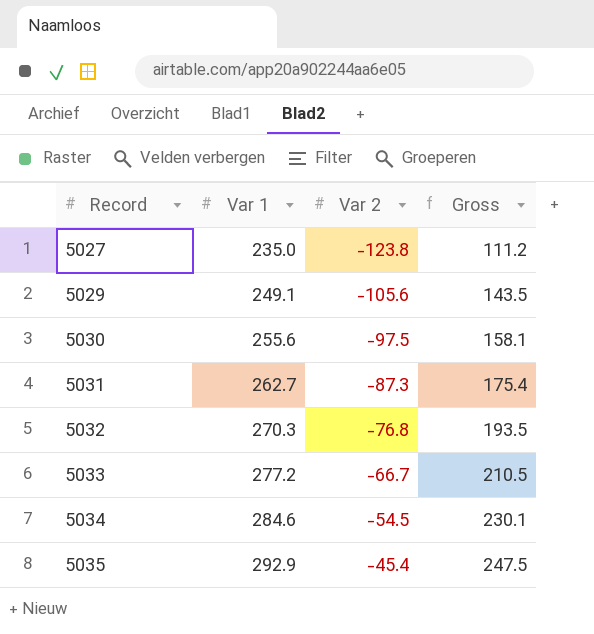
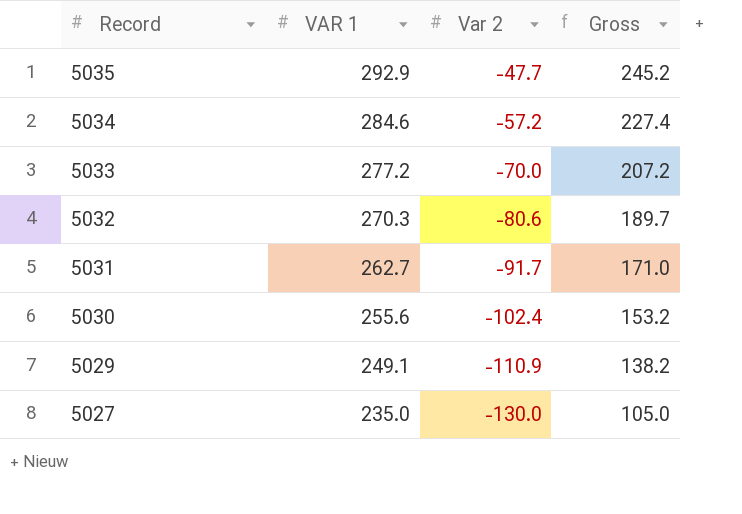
row order: Record ascending -> Record descending
column name: Var 1 -> VAR 1
5035 | Var 2: -45.4 -> -47.7
5035 | Gross: 247.5 -> 245.2
5034 | Var 2: -54.5 -> -57.2
5034 | Gross: 230.1 -> 227.4
5033 | Var 2: -66.7 -> -70.0
5033 | Gross: 210.5 -> 207.2
5032 | Var 2: -76.8 -> -80.6
5032 | Gross: 193.5 -> 189.7
5031 | Var 2: -87.3 -> -91.7
5031 | Gross: 175.4 -> 171.0
5030 | Var 2: -97.5 -> -102.4
5030 | Gross: 158.1 -> 153.2
5029 | Var 2: -105.6 -> -110.9
5029 | Gross: 143.5 -> 138.2
5027 | Var 2: -123.8 -> -130.0
5027 | Gross: 111.2 -> 105.0

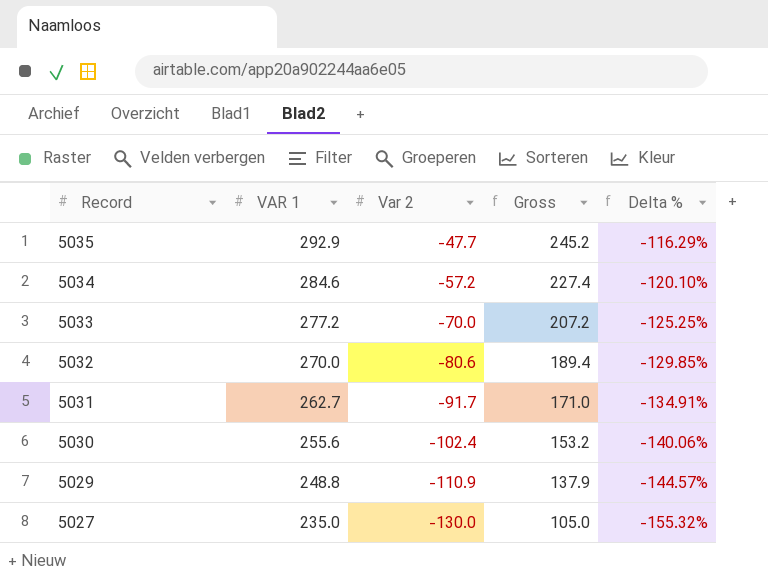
column Delta % | formula: none -> ([Var 2] - [VAR 1]) / [VAR 1]
5032 | VAR 1: 270.3 -> 270.0
5032 | Gross: 189.7 -> 189.4
5029 | VAR 1: 249.1 -> 248.8
5029 | Gross: 138.2 -> 137.9

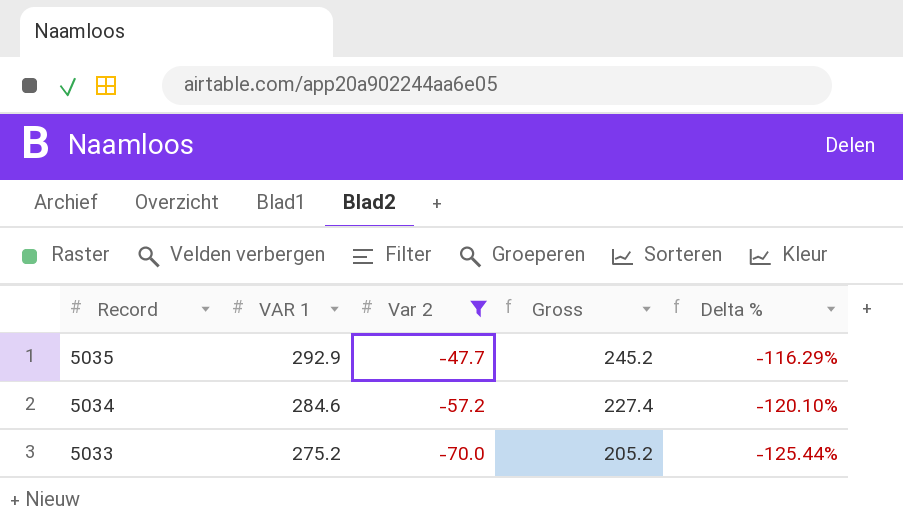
filter: none -> Var 2 >= -70.0
5033 | VAR 1: 277.2 -> 275.2
5033 | Gross: 207.2 -> 205.2
5033 | Delta %: -125.25% -> -125.44%

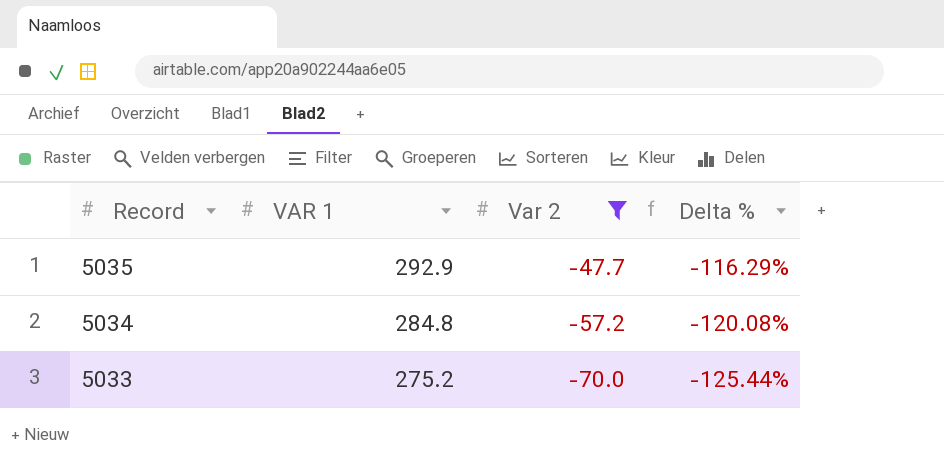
column Gross | formula: [VAR 1] + [Var 2] -> none
5034 | VAR 1: 284.6 -> 284.8
5034 | Delta %: -120.10% -> -120.08%

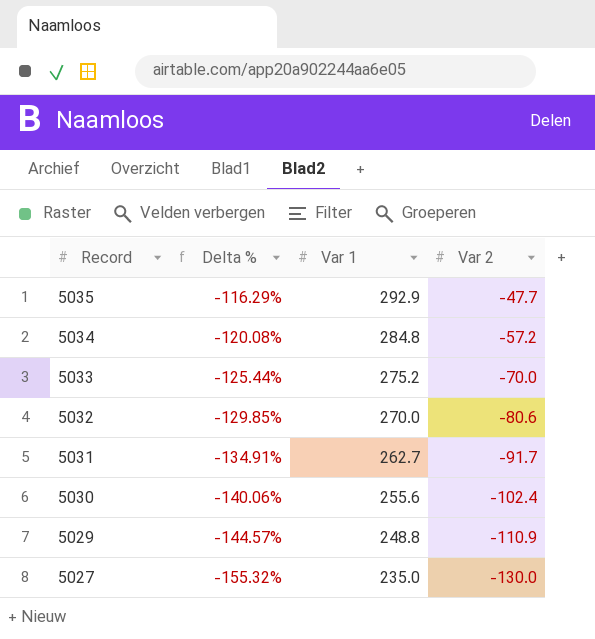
filter: Var 2 >= -70.0 -> none
column Delta % | position: 4 -> 2
column name: VAR 1 -> Var 1

